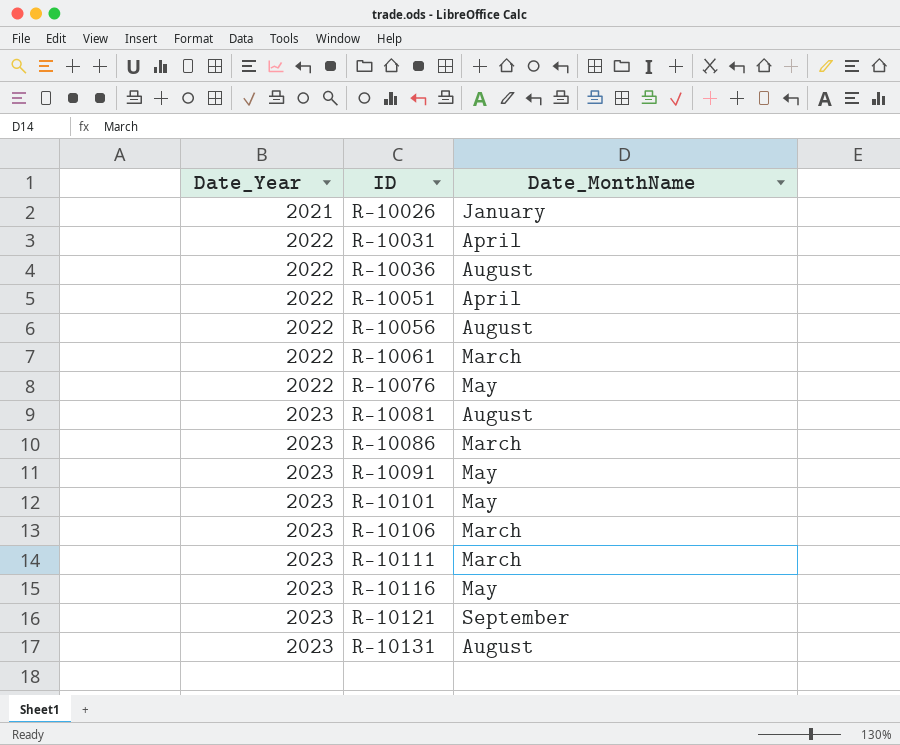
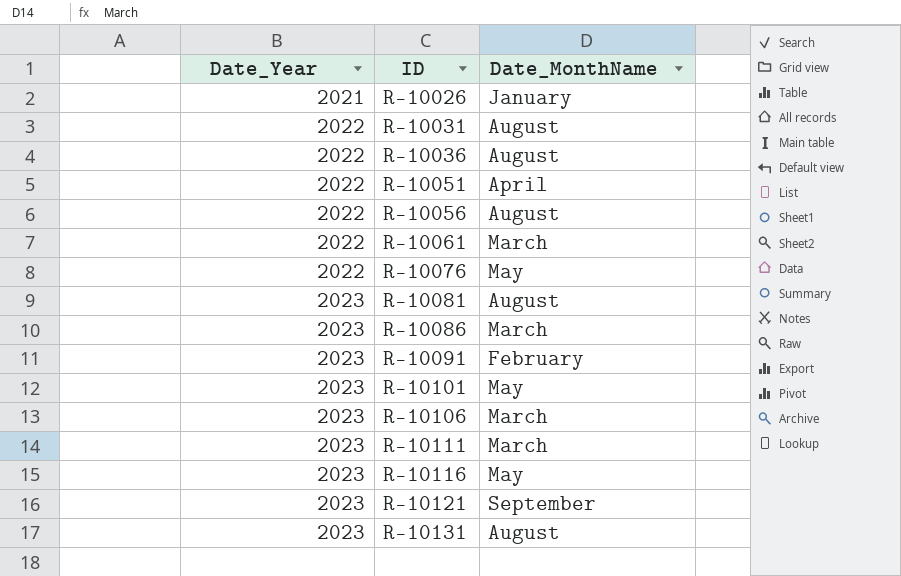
R-10031 | Date_MonthName: April -> August
R-10091 | Date_MonthName: May -> February

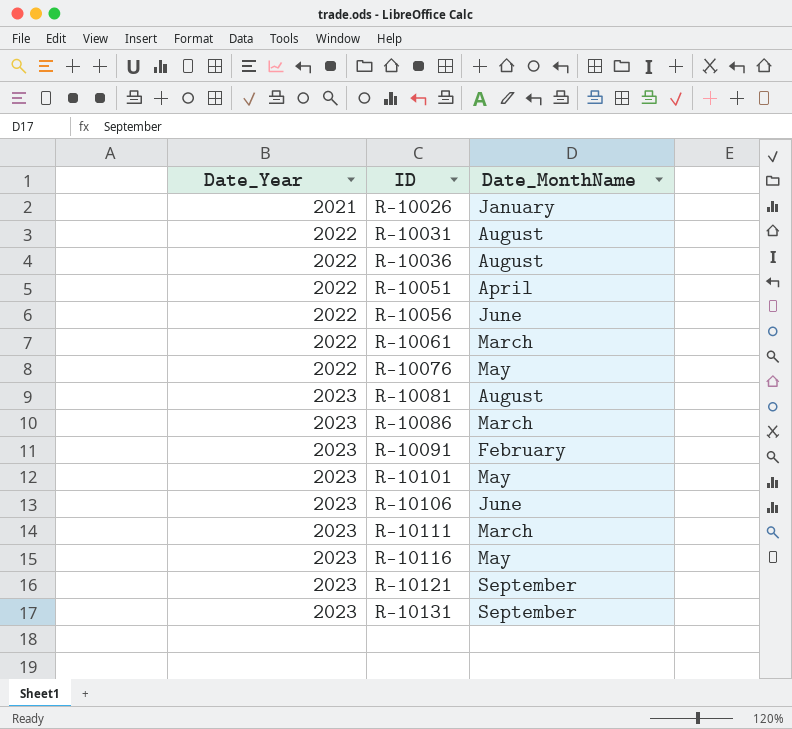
R-10056 | Date_MonthName: August -> June
R-10106 | Date_MonthName: March -> June
R-10131 | Date_MonthName: August -> September

